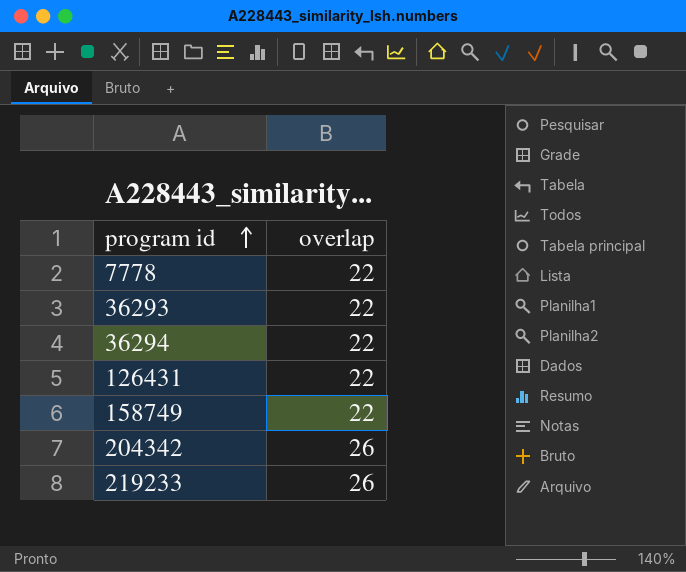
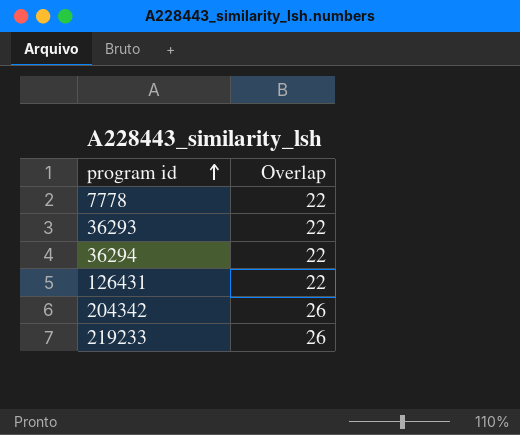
column name: overlap -> Overlap
row 158749: 22 -> none

